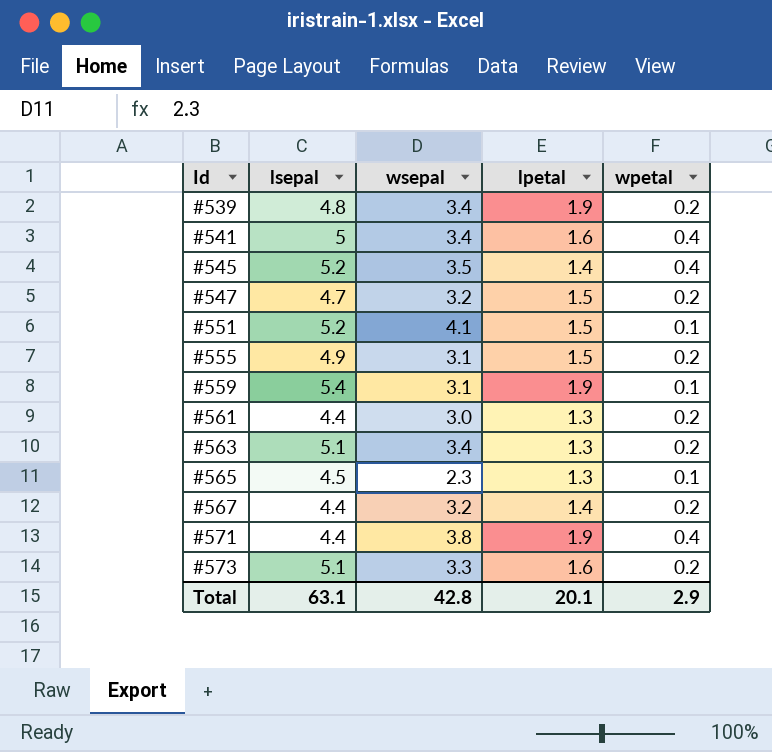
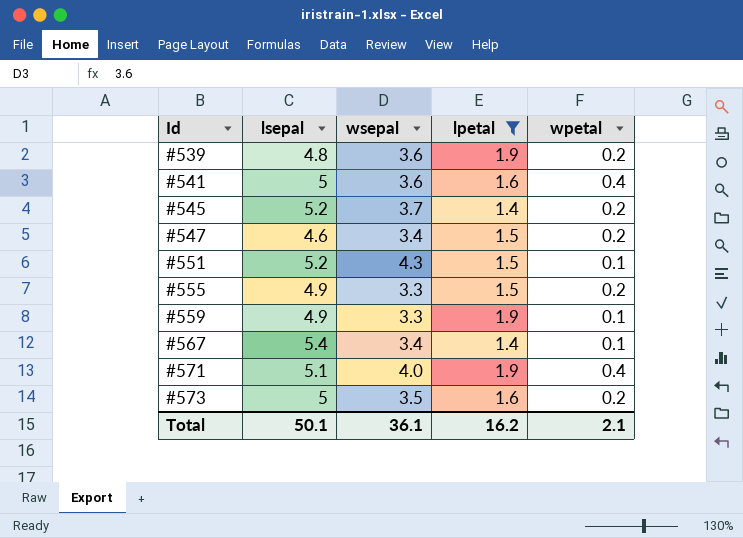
filter: none -> lpetal != 1.3
#539 | wsepal: 3.4 -> 3.6
#541 | wsepal: 3.4 -> 3.6
#545 | wsepal: 3.5 -> 3.7
#545 | wpetal: 0.4 -> 0.2
#547 | lsepal: 4.7 -> 4.6
#547 | wsepal: 3.2 -> 3.4
#551 | wsepal: 4.1 -> 4.3
#555 | wsepal: 3.1 -> 3.3
#559 | lsepal: 5.4 -> 4.9
#559 | wsepal: 3.1 -> 3.3
#567 | lsepal: 4.4 -> 5.4
#567 | wsepal: 3.2 -> 3.4
#567 | wpetal: 0.2 -> 0.1
#571 | lsepal: 4.4 -> 5.1
#571 | wsepal: 3.8 -> 4.0
#573 | lsepal: 5.1 -> 5
#573 | wsepal: 3.3 -> 3.5
Total | lsepal: 63.1 -> 50.1
Total | wsepal: 42.8 -> 36.1
Total | lpetal: 20.1 -> 16.2
Total | wpetal: 2.9 -> 2.1

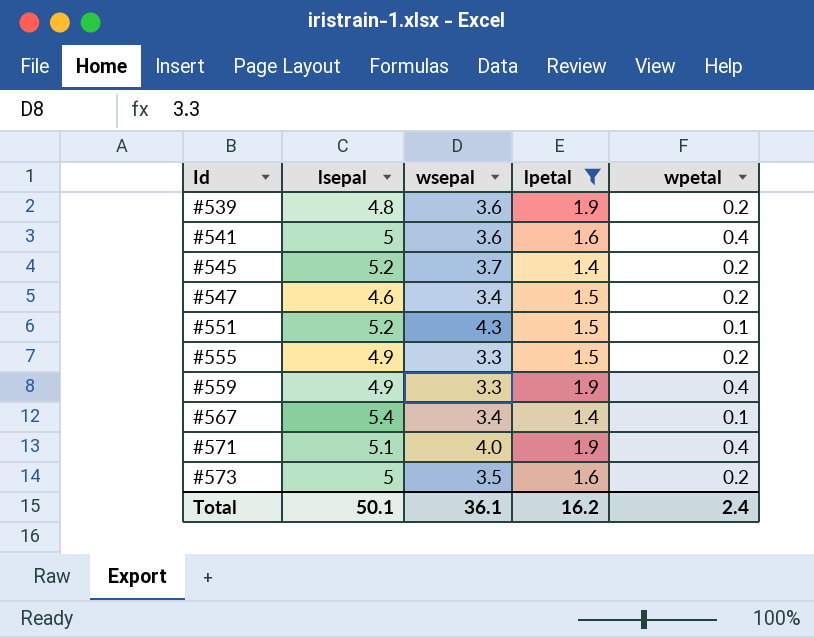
#559 | wpetal: 0.1 -> 0.4
Total | wpetal: 2.1 -> 2.4

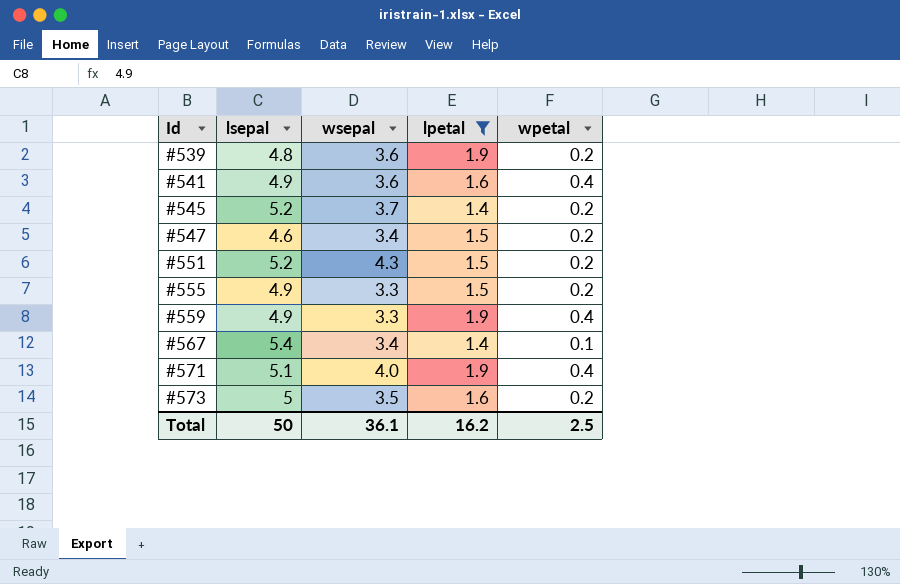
#541 | lsepal: 5 -> 4.9
#551 | wpetal: 0.1 -> 0.2
Total | lsepal: 50.1 -> 50
Total | wpetal: 2.4 -> 2.5

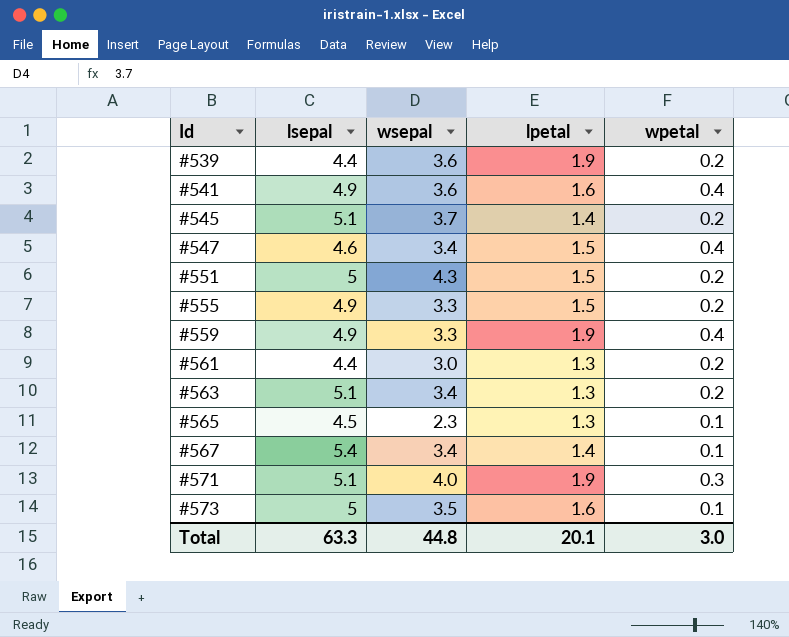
filter: lpetal != 1.3 -> none
#539 | lsepal: 4.8 -> 4.4
#545 | lsepal: 5.2 -> 5.1
#547 | wpetal: 0.2 -> 0.4
#551 | lsepal: 5.2 -> 5
#571 | wpetal: 0.4 -> 0.3
#573 | wpetal: 0.2 -> 0.1
Total | lsepal: 50 -> 63.3
Total | wsepal: 36.1 -> 44.8
Total | lpetal: 16.2 -> 20.1
Total | wpetal: 2.5 -> 3.0

